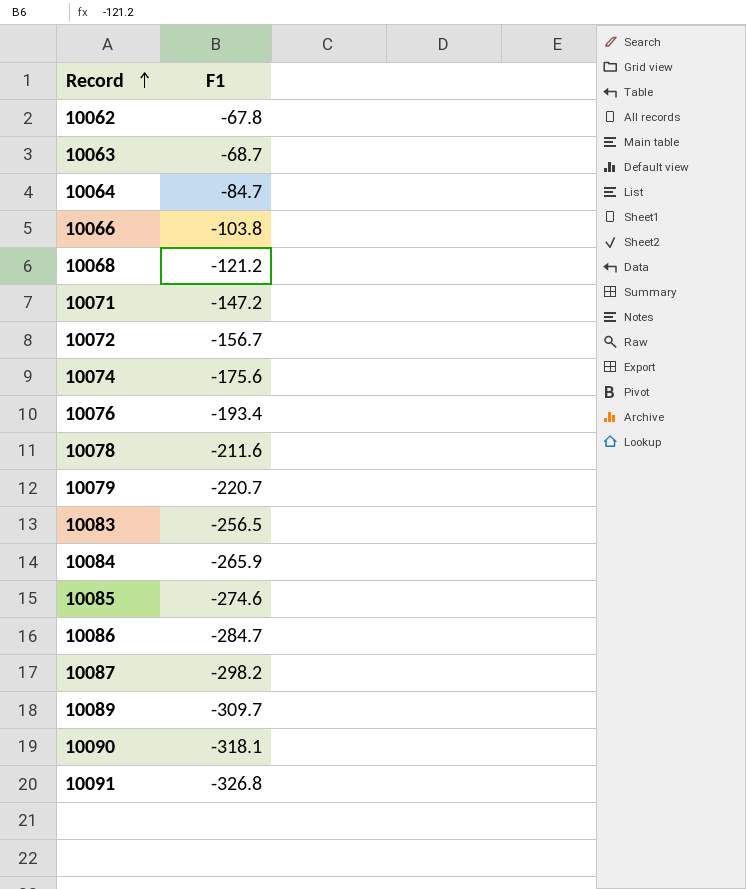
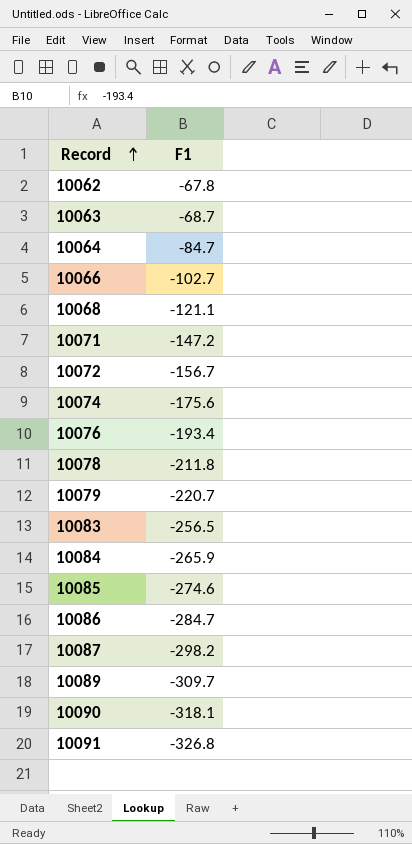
10066 | F1: -103.8 -> -102.7
10068 | F1: -121.2 -> -121.1
10078 | F1: -211.6 -> -211.8

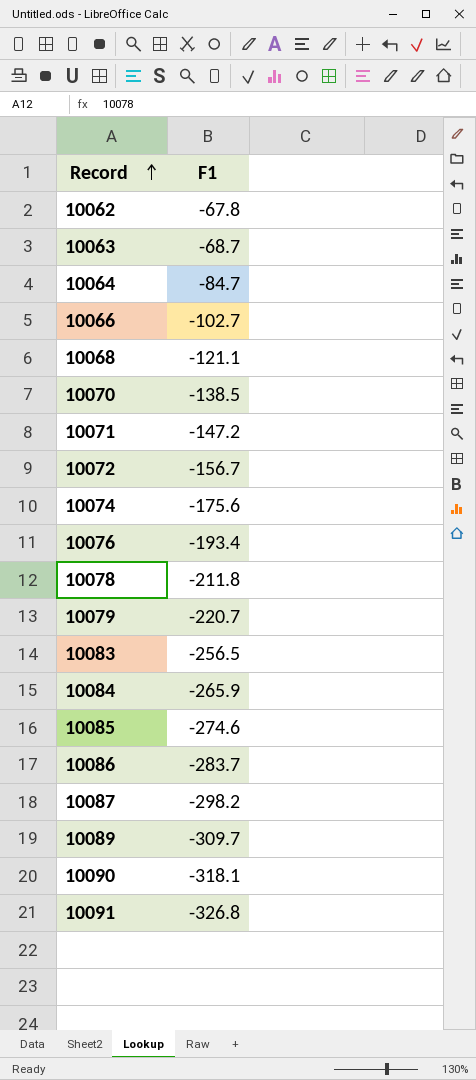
row 10070: none -> -138.5
10086 | F1: -284.7 -> -283.7

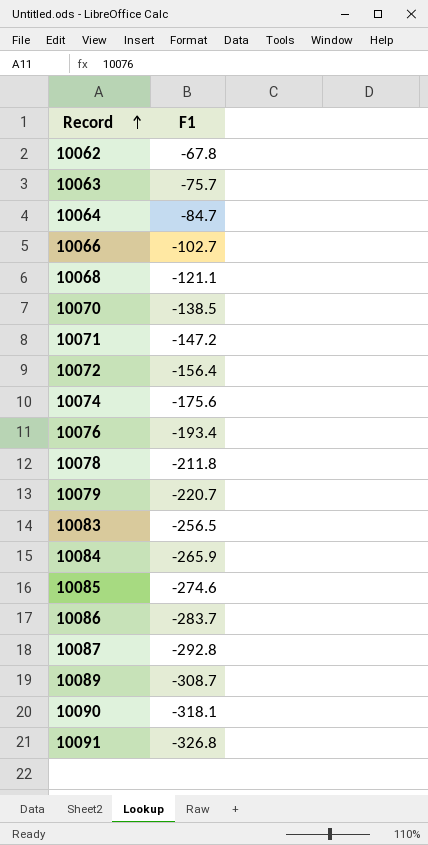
10063 | F1: -68.7 -> -75.7
10072 | F1: -156.7 -> -156.4
10087 | F1: -298.2 -> -292.8
10089 | F1: -309.7 -> -308.7

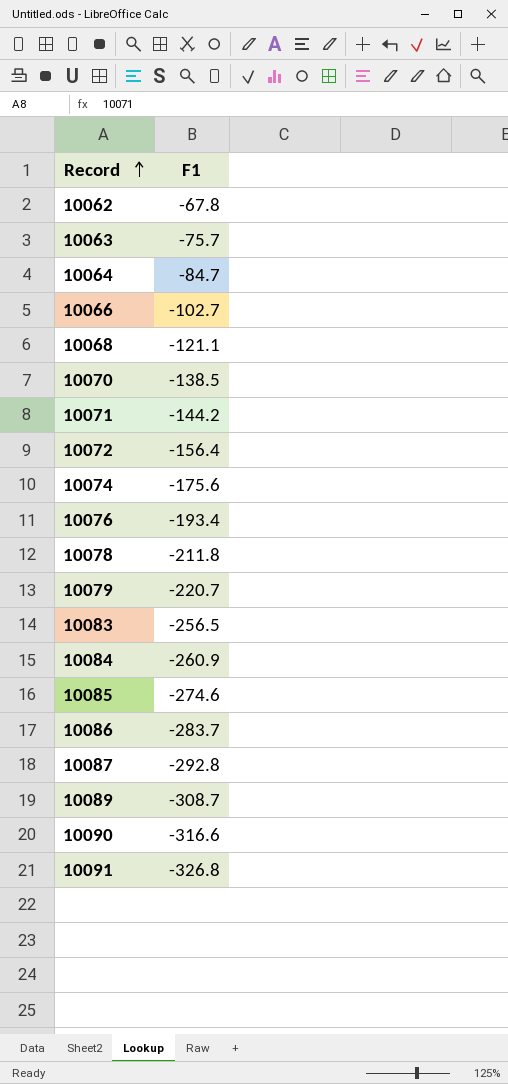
10071 | F1: -147.2 -> -144.2
10084 | F1: -265.9 -> -260.9
10090 | F1: -318.1 -> -316.6

